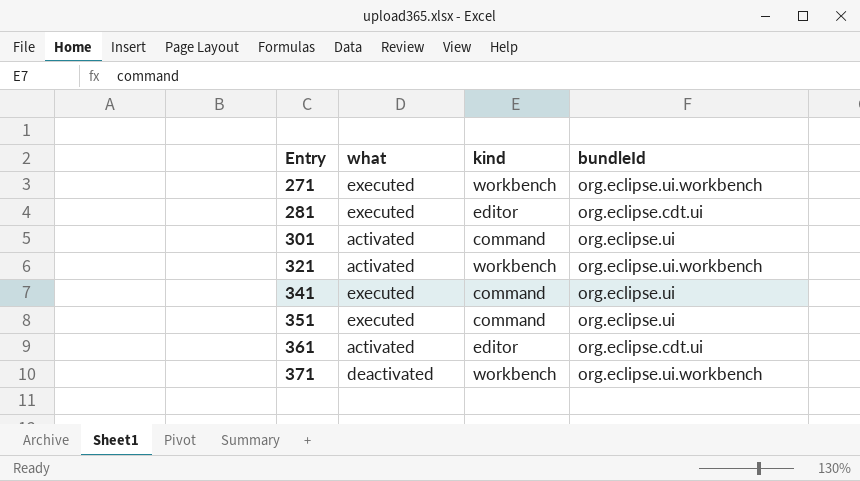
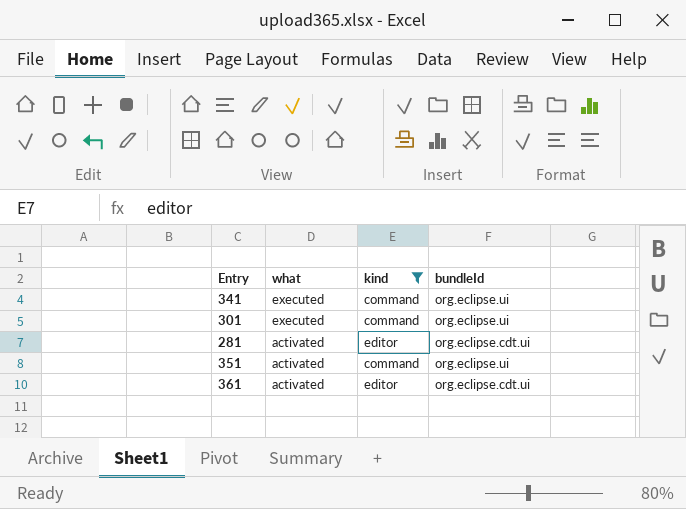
filter: none -> kind != workbench
row order: Entry ascending -> what descending
301 | what: activated -> executed
281 | what: executed -> activated
351 | what: executed -> activated

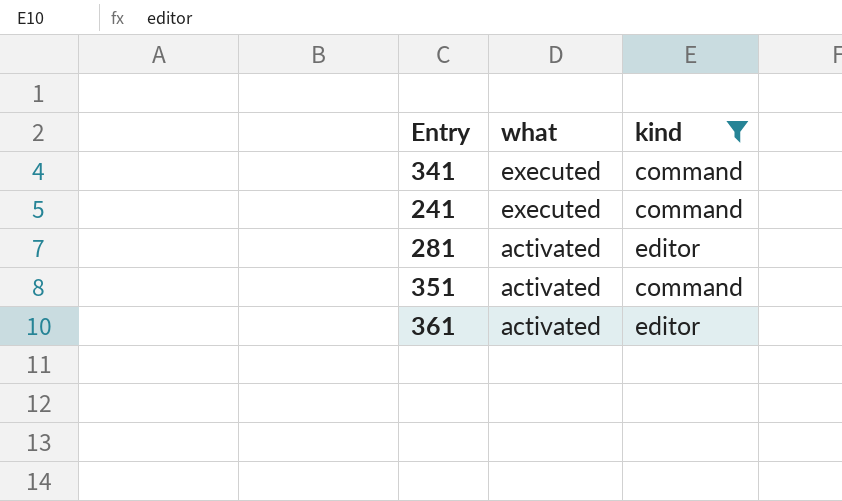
column bundleId | position: 4 -> none
row 301: executed | command | org.eclipse.ui -> none
row 241: none -> executed | command

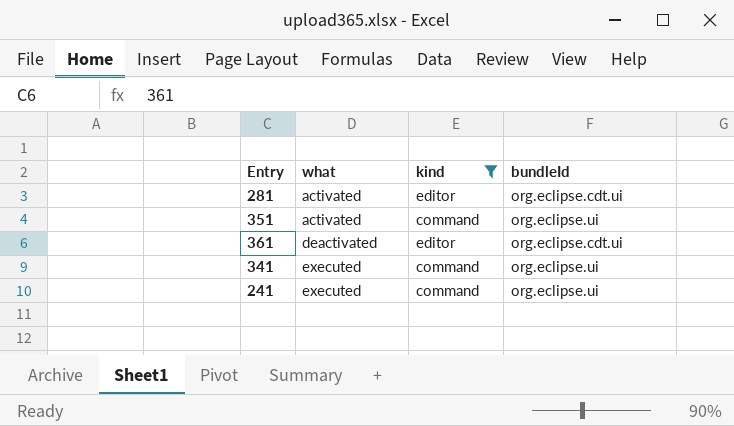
row order: what descending -> what ascending
column bundleId | position: none -> 4
361 | what: activated -> deactivated

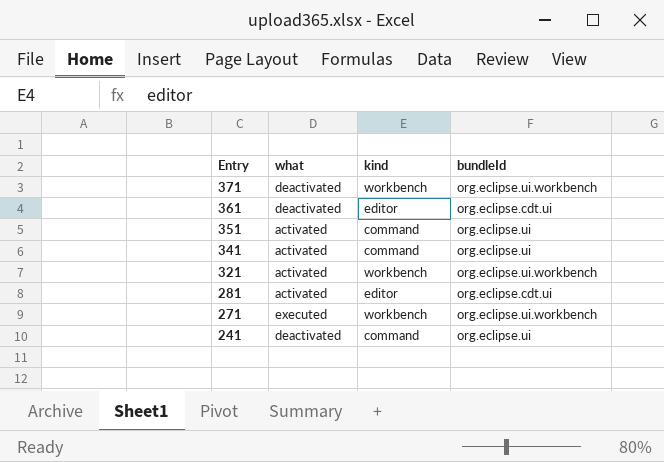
filter: kind != workbench -> none
row order: what ascending -> Entry descending
341 | what: executed -> activated
241 | what: executed -> deactivated

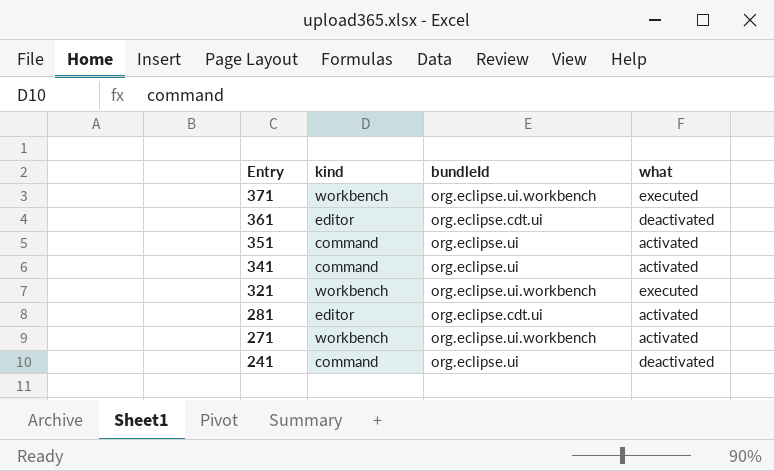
column what | position: 2 -> 4
371 | what: deactivated -> executed
321 | what: activated -> executed
271 | what: executed -> activated

